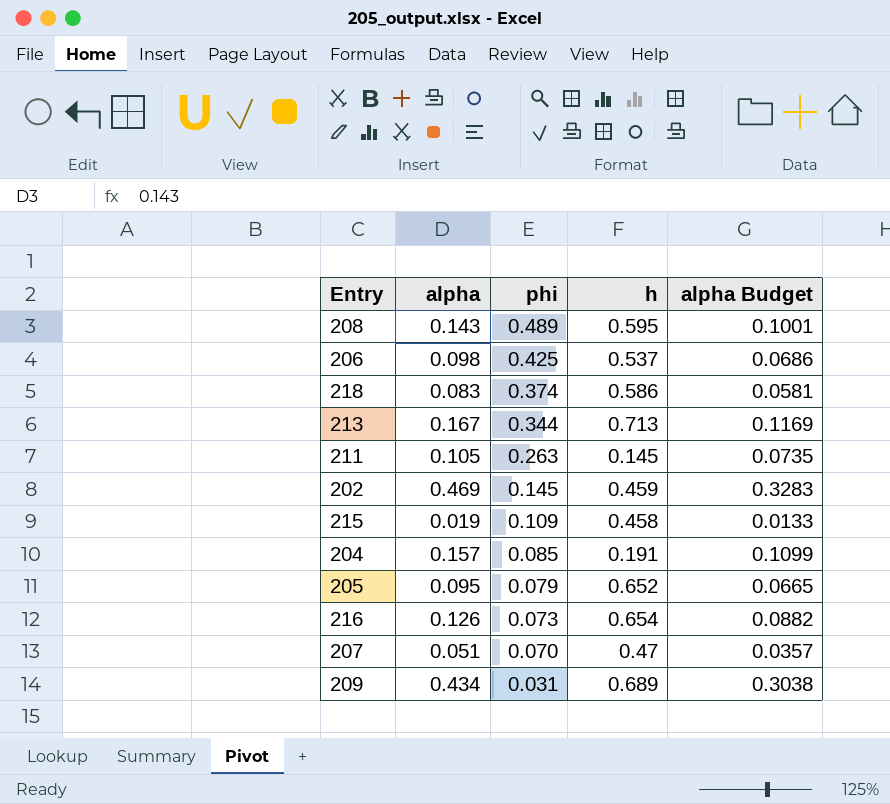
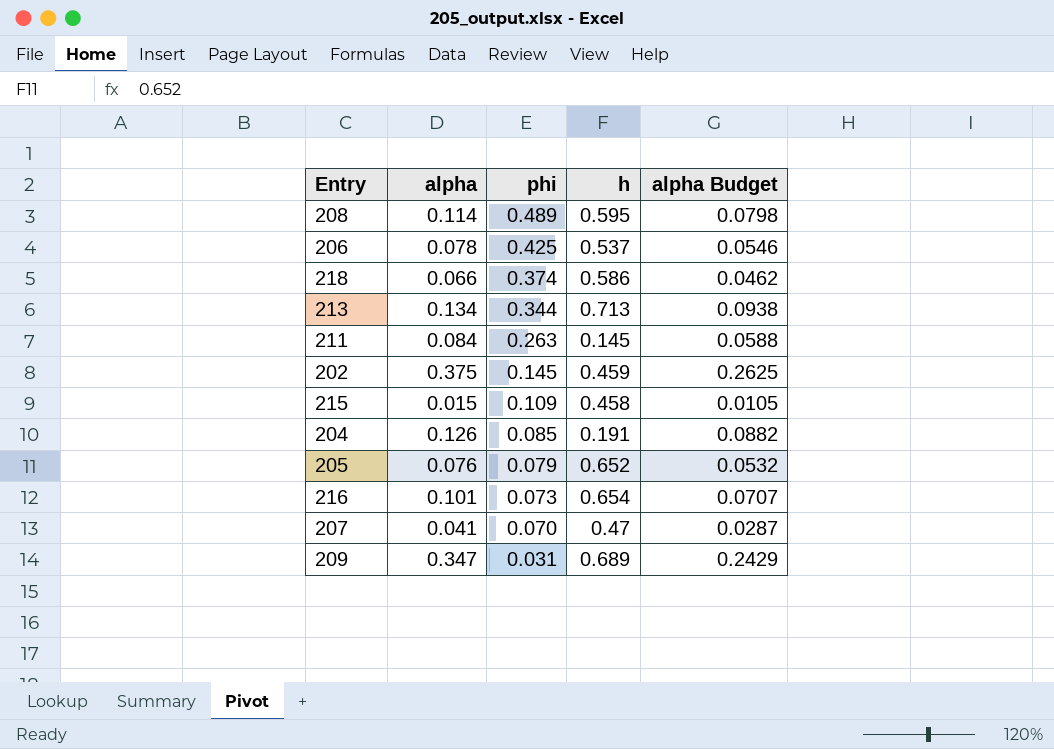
208 | alpha: 0.143 -> 0.114
208 | alpha Budget: 0.1001 -> 0.0798
206 | alpha: 0.098 -> 0.078
206 | alpha Budget: 0.0686 -> 0.0546
218 | alpha: 0.083 -> 0.066
218 | alpha Budget: 0.0581 -> 0.0462
213 | alpha: 0.167 -> 0.134
213 | alpha Budget: 0.1169 -> 0.0938
211 | alpha: 0.105 -> 0.084
211 | alpha Budget: 0.0735 -> 0.0588
202 | alpha: 0.469 -> 0.375
202 | alpha Budget: 0.3283 -> 0.2625
215 | alpha: 0.019 -> 0.015
215 | alpha Budget: 0.0133 -> 0.0105
204 | alpha: 0.157 -> 0.126
204 | alpha Budget: 0.1099 -> 0.0882
205 | alpha: 0.095 -> 0.076
205 | alpha Budget: 0.0665 -> 0.0532
216 | alpha: 0.126 -> 0.101
216 | alpha Budget: 0.0882 -> 0.0707
207 | alpha: 0.051 -> 0.041
207 | alpha Budget: 0.0357 -> 0.0287
209 | alpha: 0.434 -> 0.347
209 | alpha Budget: 0.3038 -> 0.2429

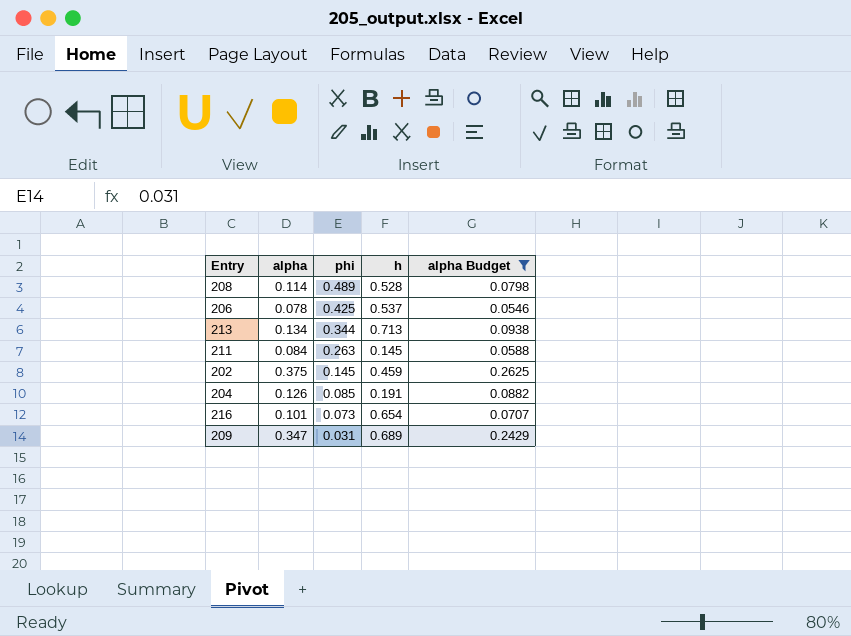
filter: none -> alpha Budget >= 0.0546
208 | h: 0.595 -> 0.528

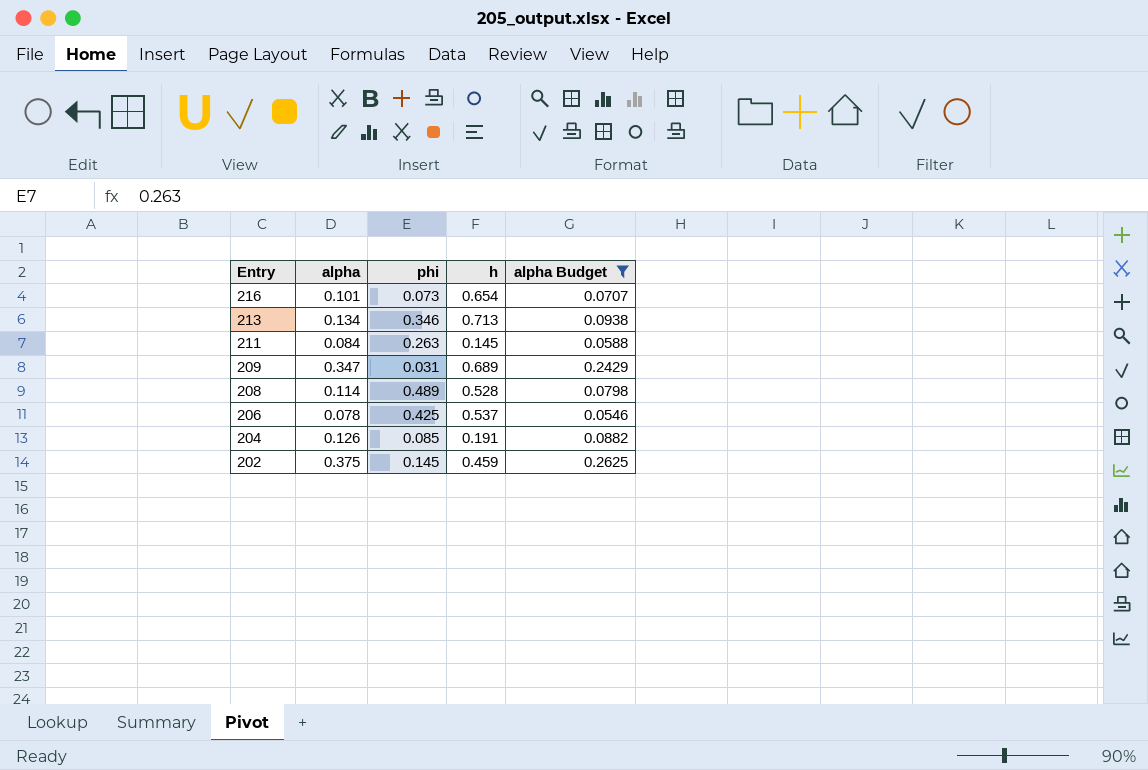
row order: phi descending -> Entry descending
213 | phi: 0.344 -> 0.346

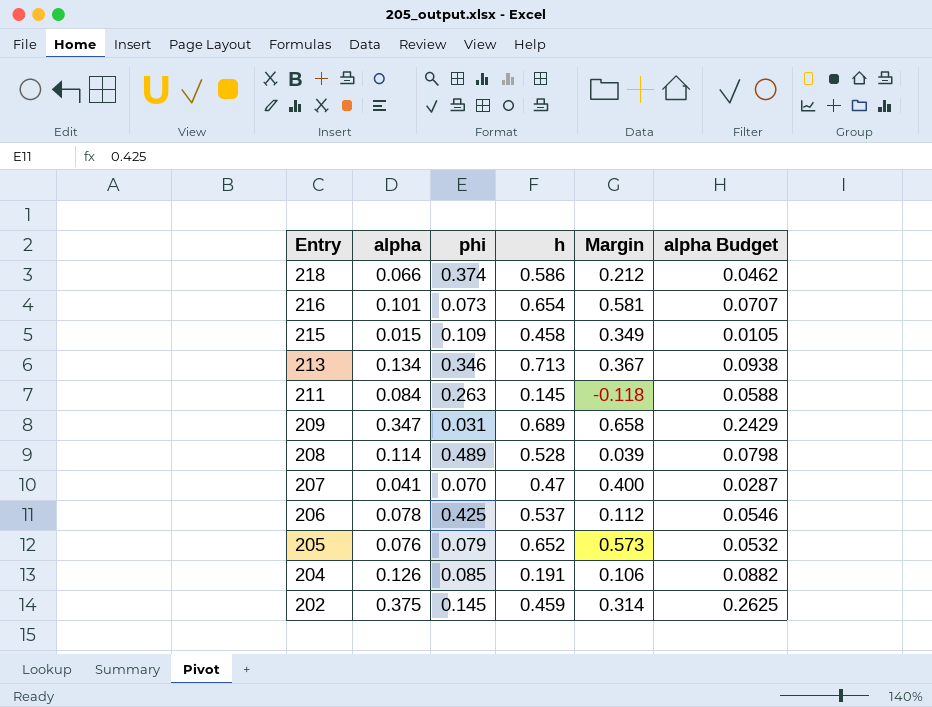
filter: alpha Budget >= 0.0546 -> none
column Margin | formula: none -> [h] - [phi]

